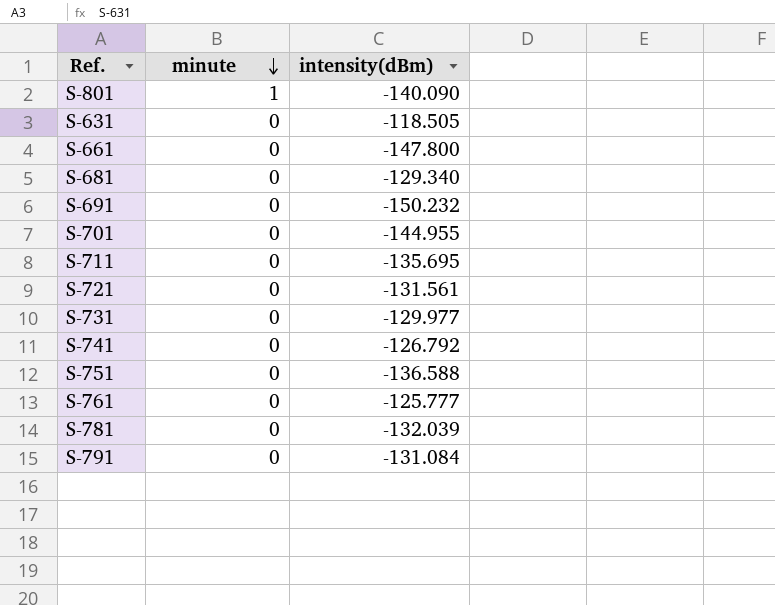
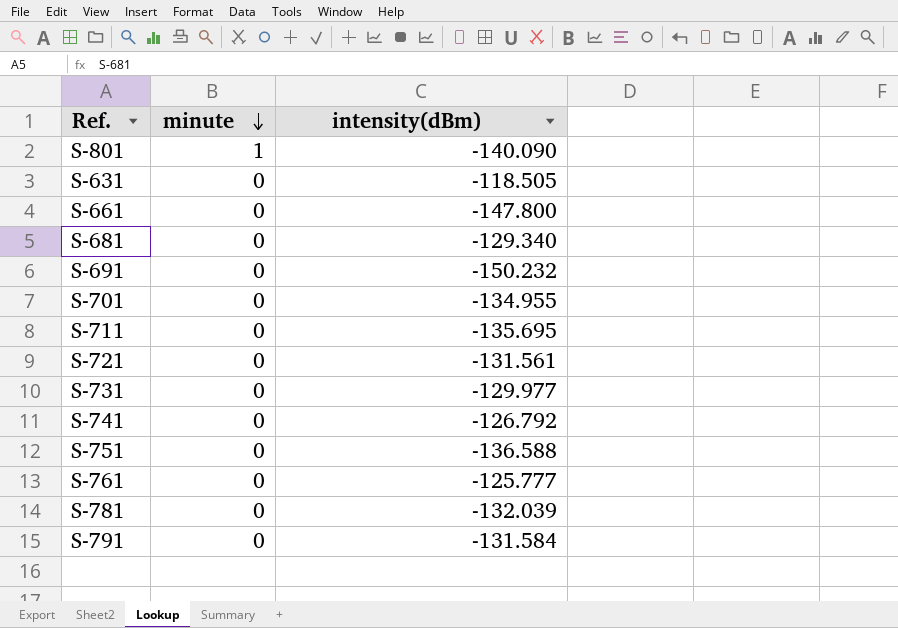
S-701 | intensity(dBm): -144.955 -> -134.955
S-791 | intensity(dBm): -131.084 -> -131.584

